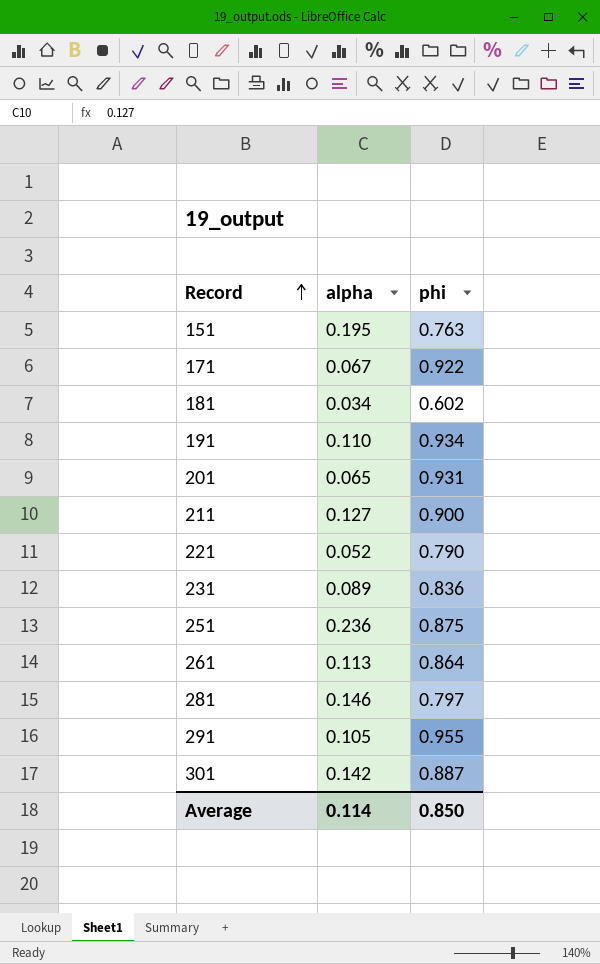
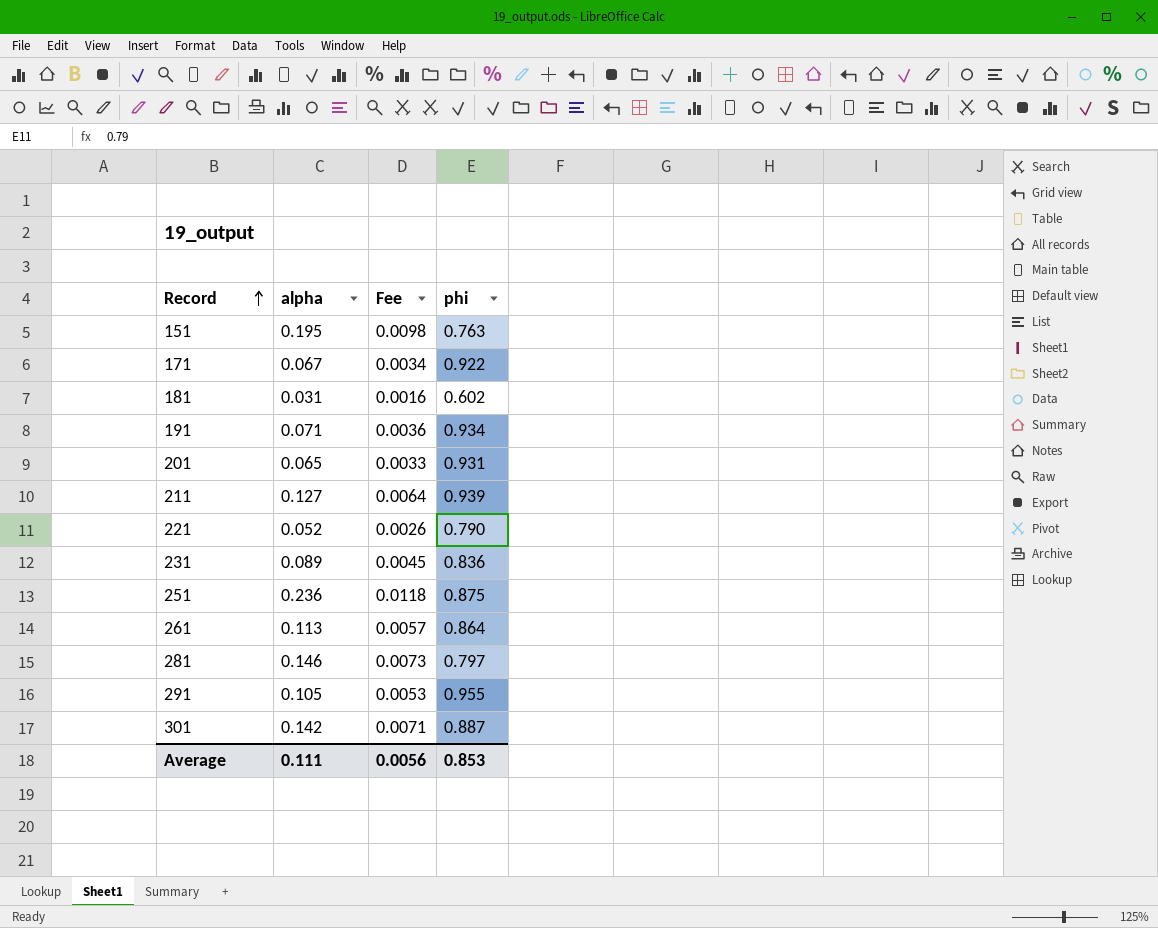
column Fee | formula: none -> [alpha] * 0.05
181 | alpha: 0.034 -> 0.031
191 | alpha: 0.110 -> 0.071
211 | phi: 0.900 -> 0.939
Average | alpha: 0.114 -> 0.111
Average | phi: 0.850 -> 0.853

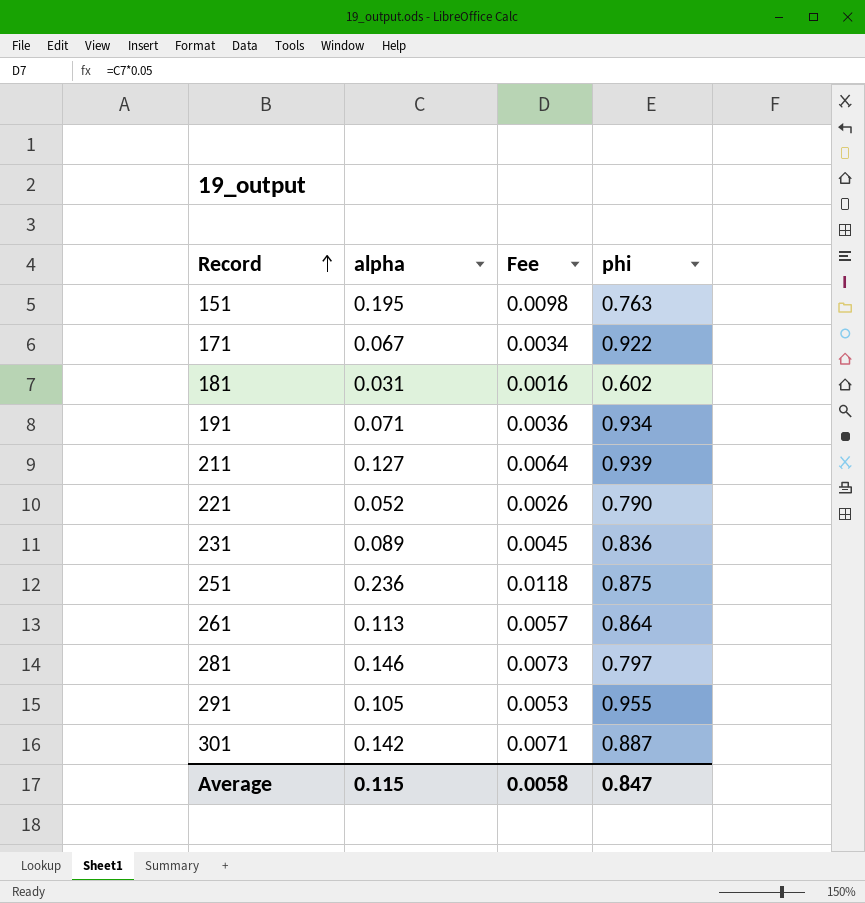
row 201: 0.065 | 0.0033 | 0.931 -> none
Average | alpha: 0.111 -> 0.115
Average | Fee: 0.0056 -> 0.0058
Average | phi: 0.853 -> 0.847

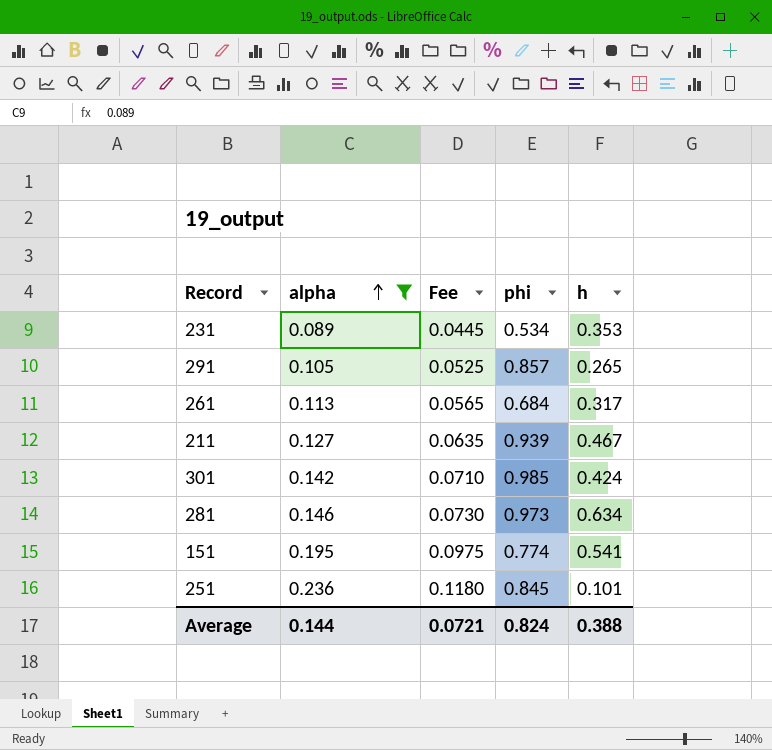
filter: none -> alpha >= 0.089
row order: Record ascending -> alpha ascending
column Fee | formula: [alpha] * 0.05 -> [alpha] * 0.5
column h | position: none -> 5
231 | phi: 0.836 -> 0.534
291 | phi: 0.955 -> 0.857
261 | phi: 0.864 -> 0.684
301 | phi: 0.887 -> 0.985
281 | phi: 0.797 -> 0.973
151 | phi: 0.763 -> 0.774
251 | phi: 0.875 -> 0.845
Average | alpha: 0.115 -> 0.144
Average | Fee: 0.0058 -> 0.0721
Average | phi: 0.847 -> 0.824

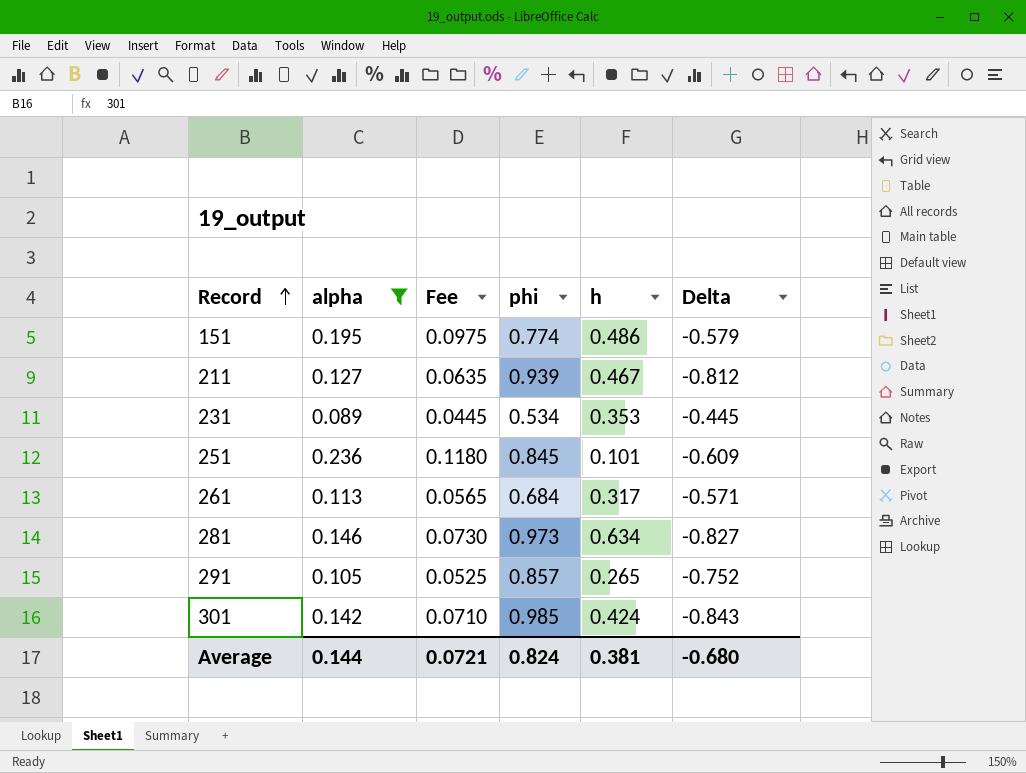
row order: alpha ascending -> Record ascending
column Delta | formula: none -> [alpha] - [phi]
151 | h: 0.541 -> 0.486
Average | h: 0.388 -> 0.381

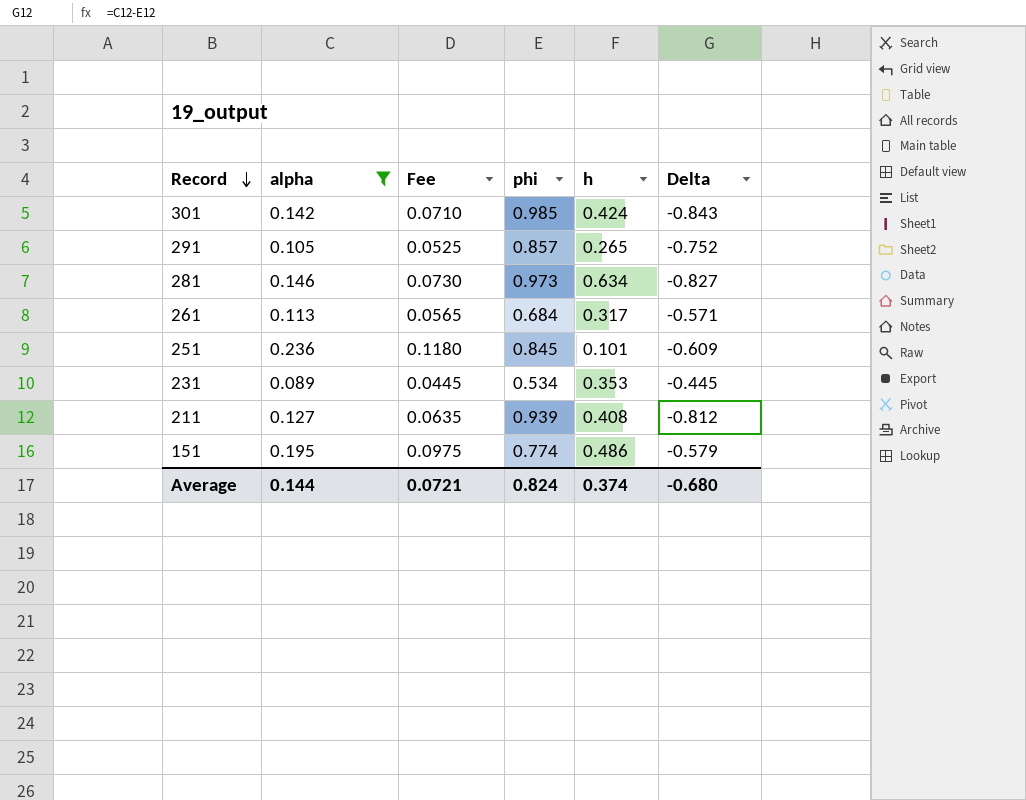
row order: Record ascending -> Record descending
211 | h: 0.467 -> 0.408
Average | h: 0.381 -> 0.374

